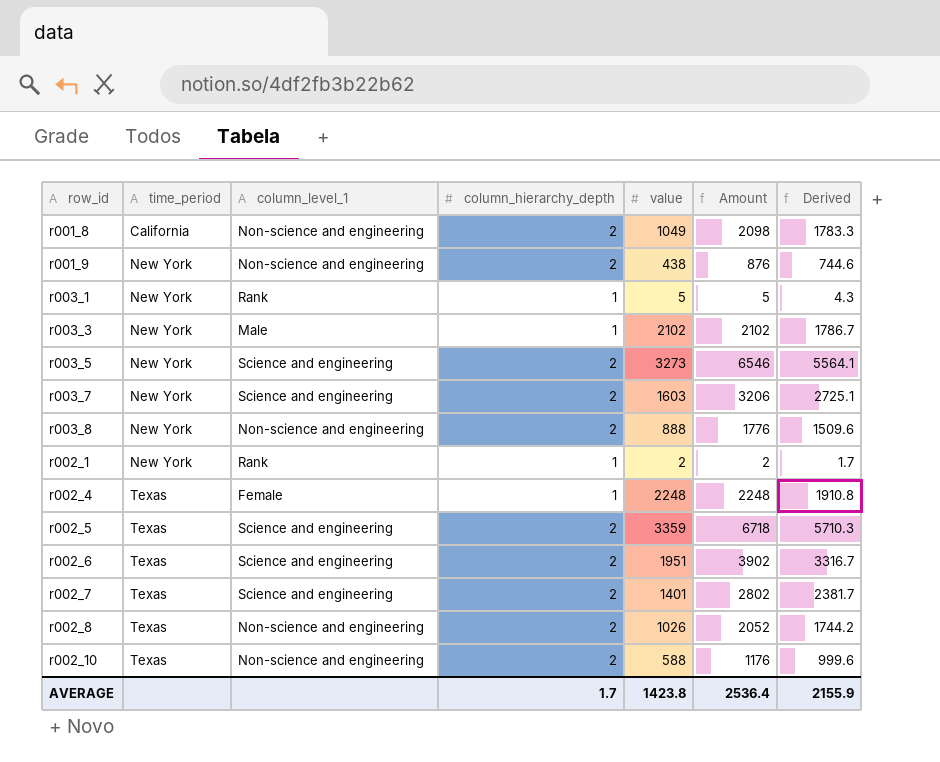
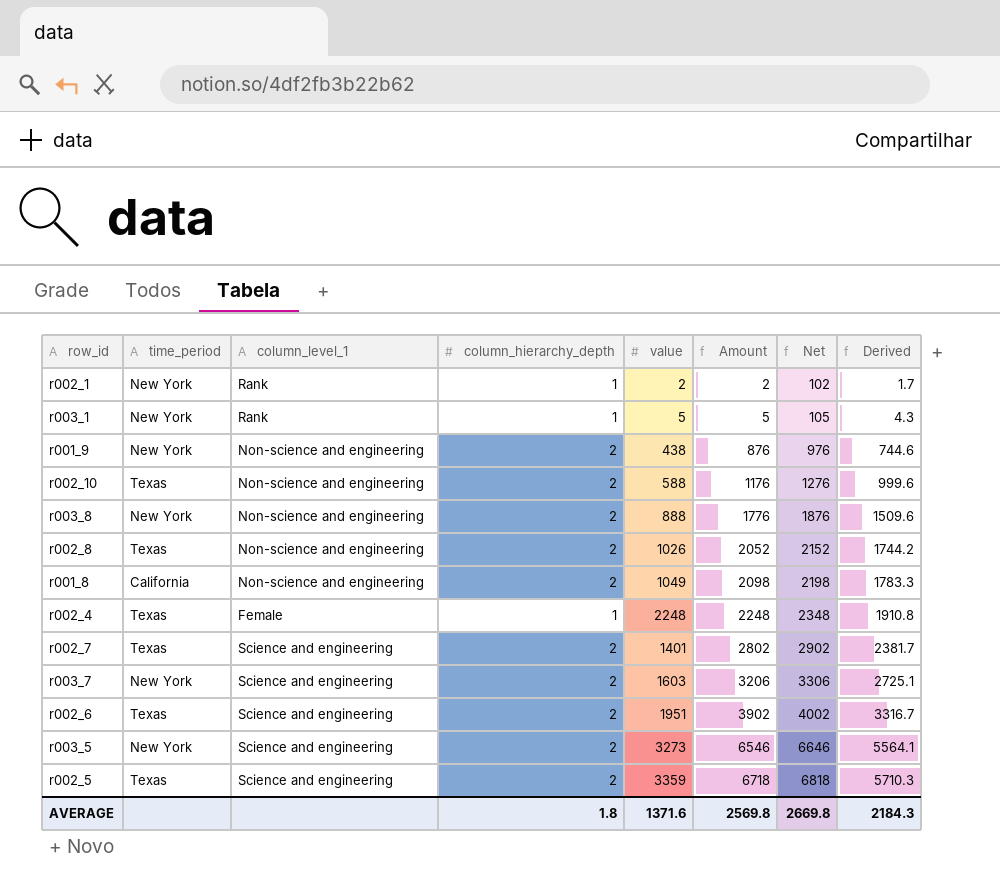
row order: time_period ascending -> Amount ascending
column Net | formula: none -> [Amount] + 100
row r003_3: New York | Male | 1 | 2102 | 2102 | 1786.7 -> none
AVERAGE | column_hierarchy_depth: 1.7 -> 1.8
AVERAGE | value: 1423.8 -> 1371.6
AVERAGE | Amount: 2536.4 -> 2569.8
AVERAGE | Derived: 2155.9 -> 2184.3

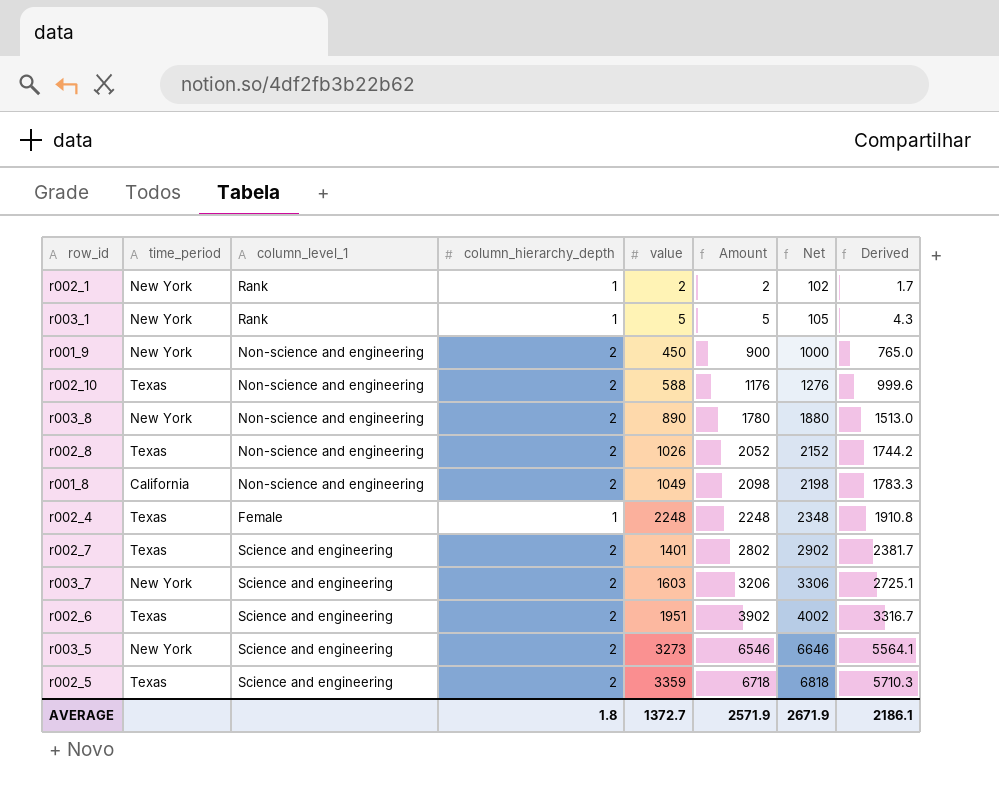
r001_9 | value: 438 -> 450
r001_9 | Amount: 876 -> 900
r001_9 | Net: 976 -> 1000
r001_9 | Derived: 744.6 -> 765.0
r003_8 | value: 888 -> 890
r003_8 | Amount: 1776 -> 1780
r003_8 | Net: 1876 -> 1880
r003_8 | Derived: 1509.6 -> 1513.0
AVERAGE | value: 1371.6 -> 1372.7
AVERAGE | Amount: 2569.8 -> 2571.9
AVERAGE | Net: 2669.8 -> 2671.9
AVERAGE | Derived: 2184.3 -> 2186.1

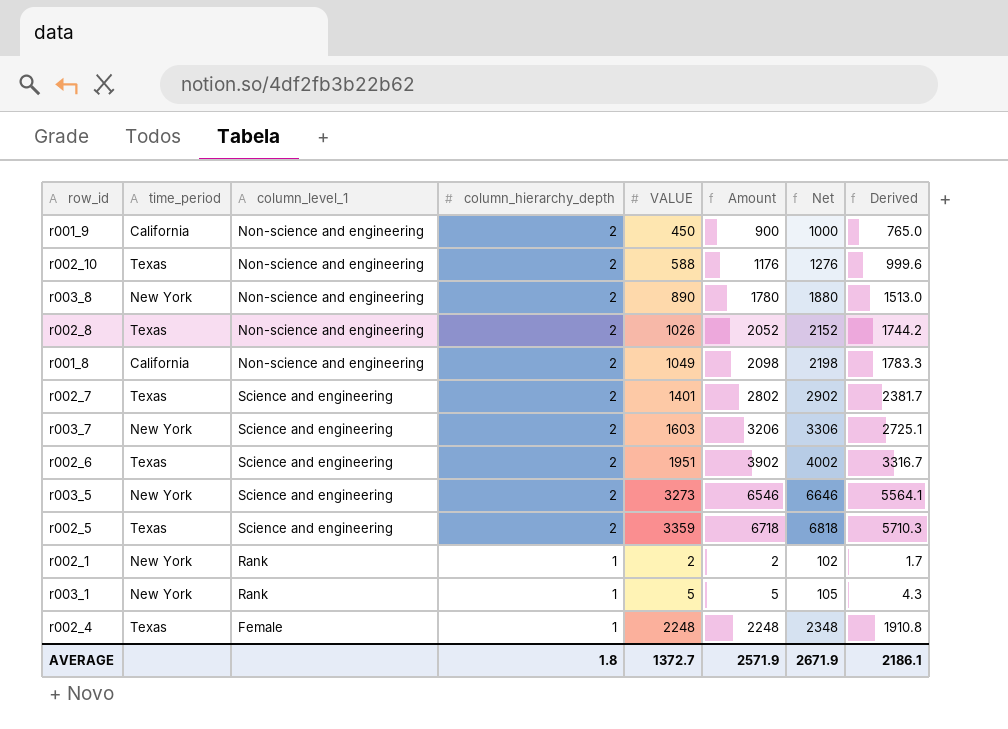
row order: Amount ascending -> column_hierarchy_depth descending
column name: value -> VALUE
r001_9 | time_period: New York -> California

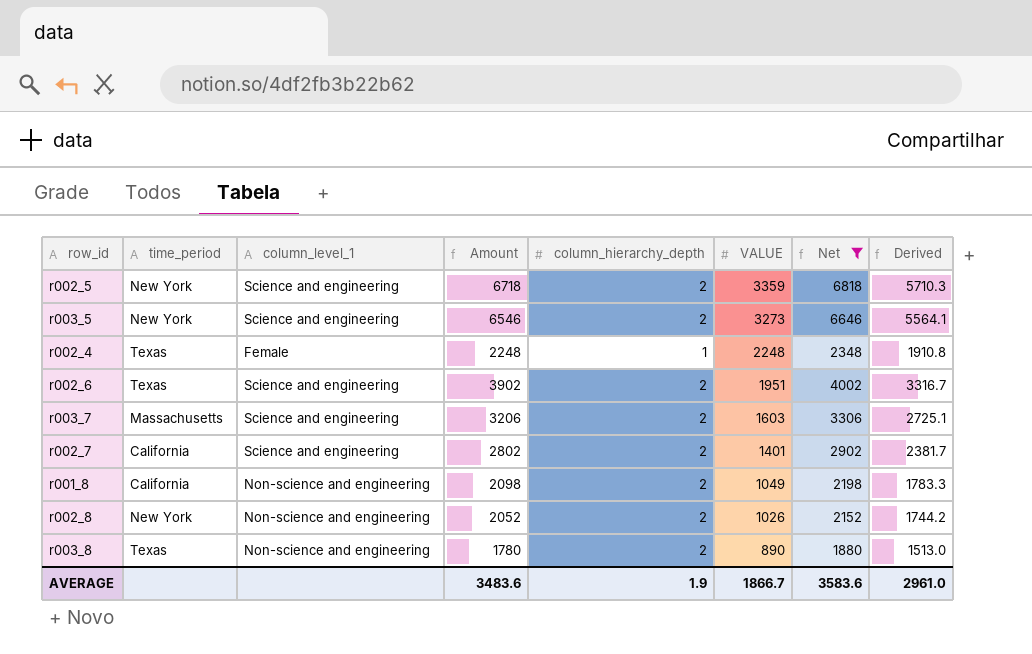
filter: none -> Net >= 1880
row order: column_hierarchy_depth descending -> VALUE descending
column Amount | position: 6 -> 4
r002_5 | time_period: Texas -> New York
r003_7 | time_period: New York -> Massachusetts
r002_7 | time_period: Texas -> California
r002_8 | time_period: Texas -> New York
r003_8 | time_period: New York -> Texas
AVERAGE | Amount: 2571.9 -> 3483.6
AVERAGE | column_hierarchy_depth: 1.8 -> 1.9
AVERAGE | VALUE: 1372.7 -> 1866.7
AVERAGE | Net: 2671.9 -> 3583.6
AVERAGE | Derived: 2186.1 -> 2961.0

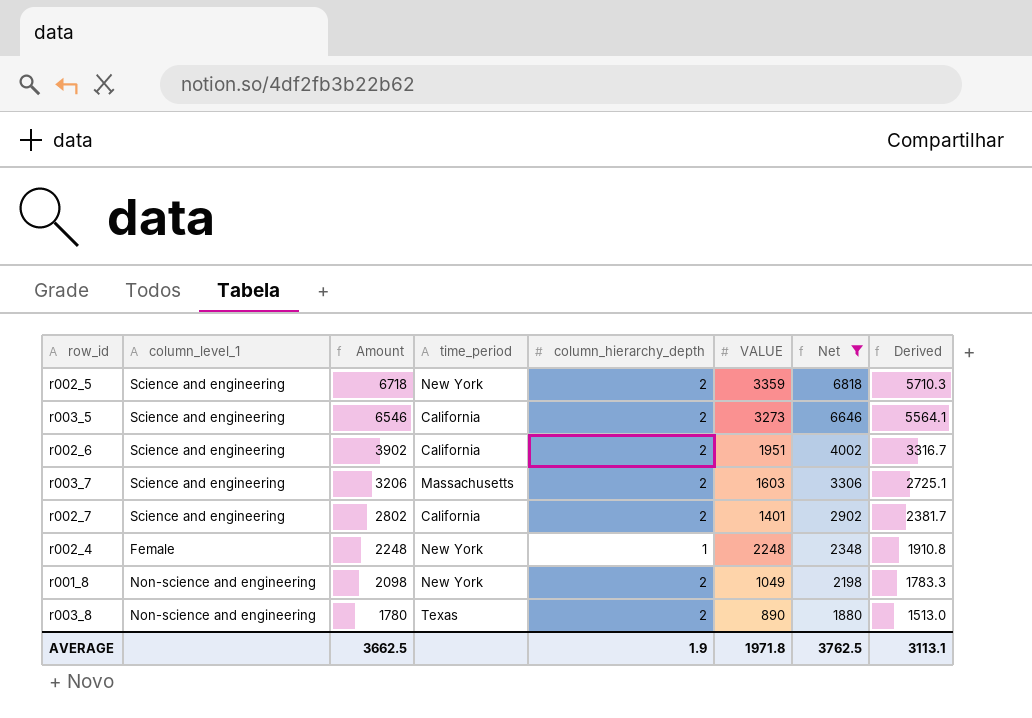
row order: VALUE descending -> Amount descending
column time_period | position: 2 -> 4
row r002_8: New York | Non-science and engineering | 2052 | 2 | 1026 | 2152 | 1744.2 -> none
r003_5 | time_period: New York -> California
r002_6 | time_period: Texas -> California
r002_4 | time_period: Texas -> New York
r001_8 | time_period: California -> New York
AVERAGE | Amount: 3483.6 -> 3662.5
AVERAGE | VALUE: 1866.7 -> 1971.8
AVERAGE | Net: 3583.6 -> 3762.5
AVERAGE | Derived: 2961.0 -> 3113.1

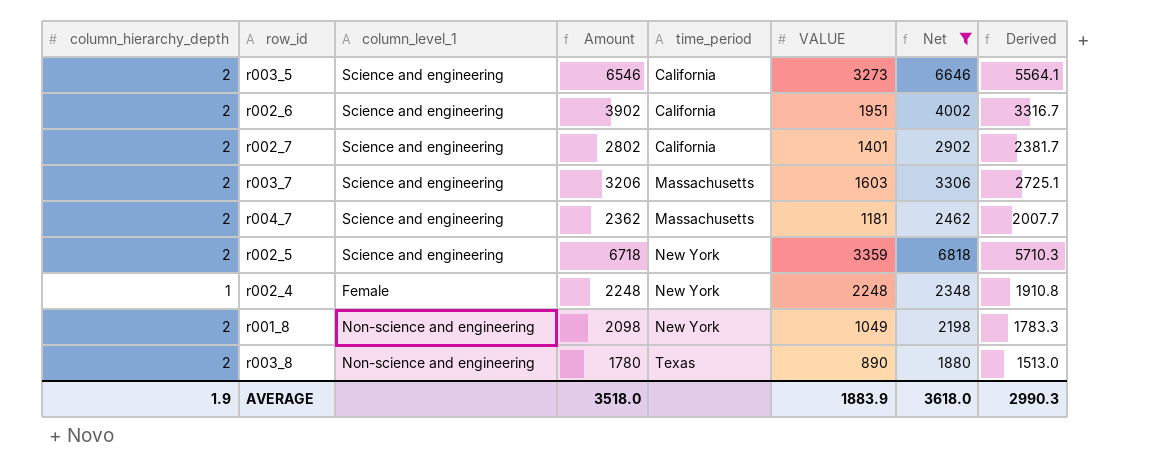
row order: Amount descending -> time_period ascending
column column_hierarchy_depth | position: 5 -> 1
row r004_7: none -> 2 | Science and engineering | 2362 | Massachusetts | 1181 | 2462 | 2007.7
AVERAGE | Amount: 3662.5 -> 3518.0
AVERAGE | VALUE: 1971.8 -> 1883.9
AVERAGE | Net: 3762.5 -> 3618.0
AVERAGE | Derived: 3113.1 -> 2990.3

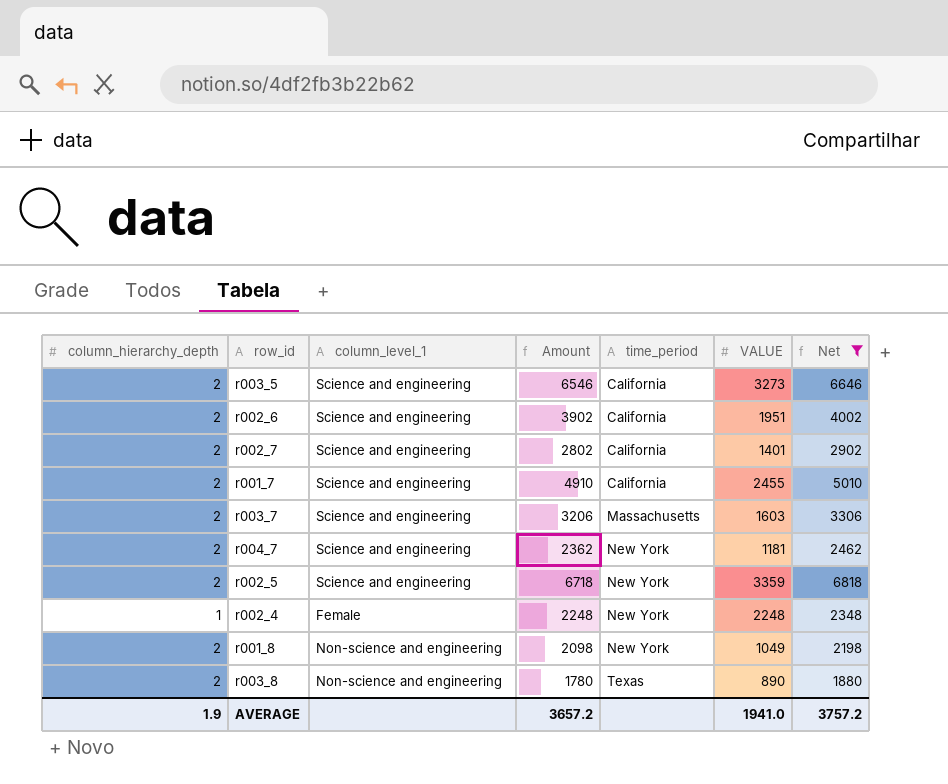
column Derived | formula: [Amount] * 0.85 -> none
row r001_7: none -> 2 | Science and engineering | 4910 | California | 2455 | 5010
r004_7 | time_period: Massachusetts -> New York
AVERAGE | Amount: 3518.0 -> 3657.2
AVERAGE | VALUE: 1883.9 -> 1941.0
AVERAGE | Net: 3618.0 -> 3757.2

